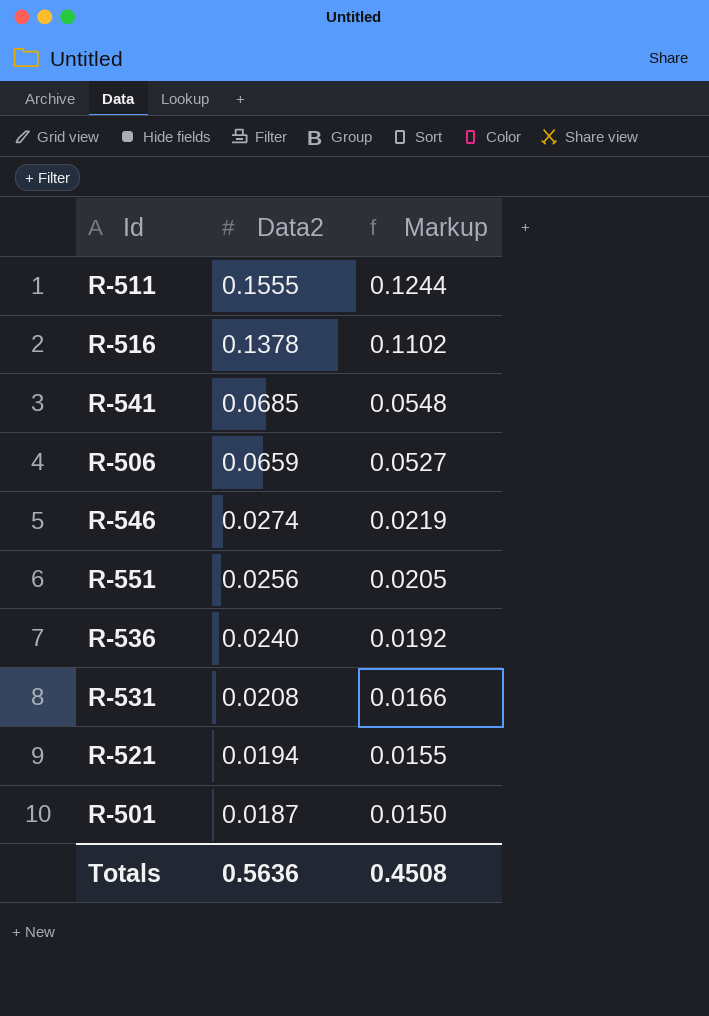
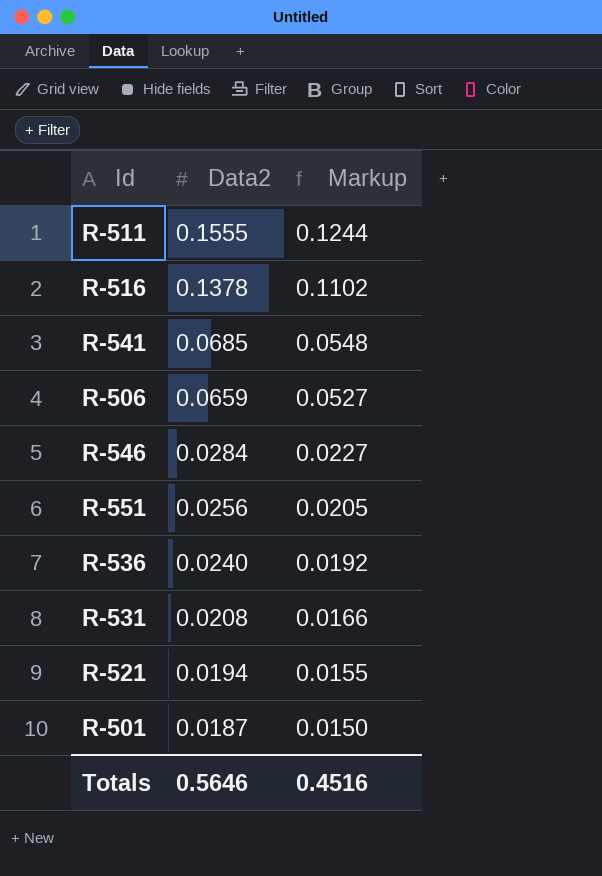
R-546 | Data2: 0.0274 -> 0.0284
R-546 | Markup: 0.0219 -> 0.0227
Totals | Data2: 0.5636 -> 0.5646
Totals | Markup: 0.4508 -> 0.4516

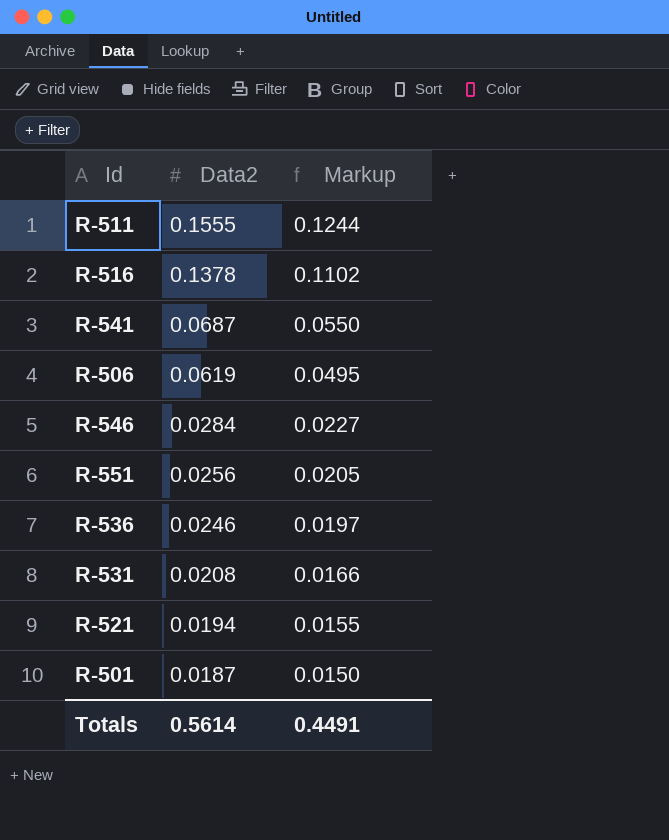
R-541 | Data2: 0.0685 -> 0.0687
R-541 | Markup: 0.0548 -> 0.0550
R-506 | Data2: 0.0659 -> 0.0619
R-506 | Markup: 0.0527 -> 0.0495
R-536 | Data2: 0.0240 -> 0.0246
R-536 | Markup: 0.0192 -> 0.0197
Totals | Data2: 0.5646 -> 0.5614
Totals | Markup: 0.4516 -> 0.4491

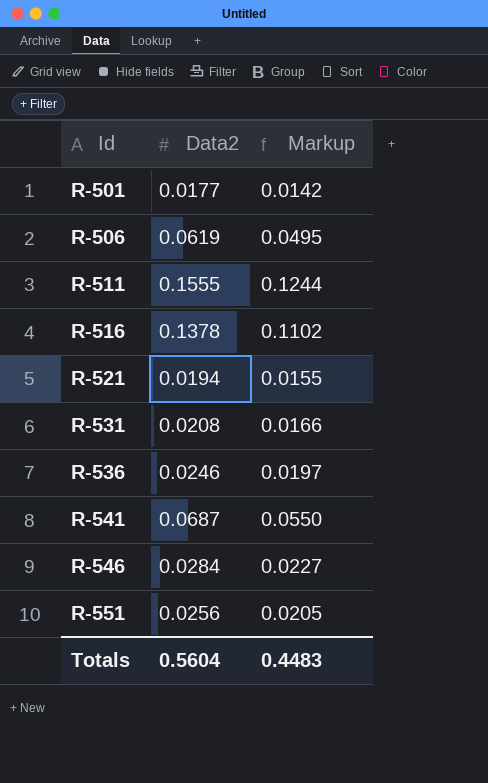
row order: Data2 descending -> Id ascending
R-501 | Data2: 0.0187 -> 0.0177
R-501 | Markup: 0.0150 -> 0.0142
Totals | Data2: 0.5614 -> 0.5604
Totals | Markup: 0.4491 -> 0.4483

